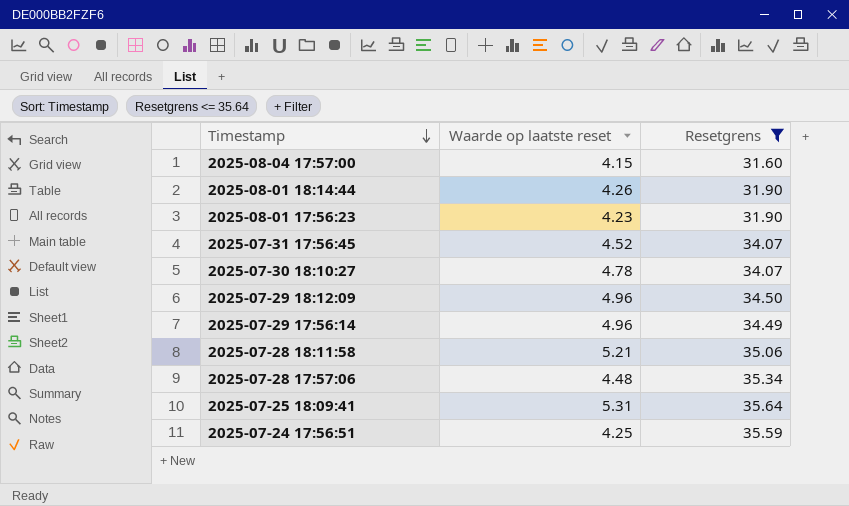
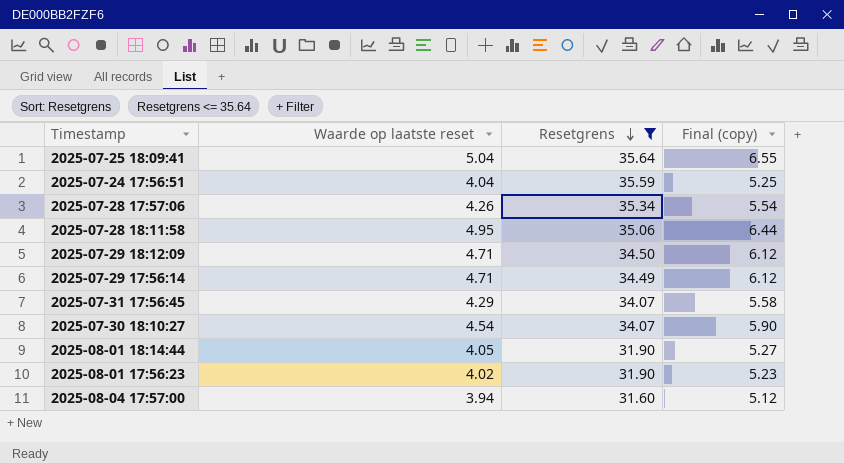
row order: Timestamp descending -> Resetgrens descending
column Final (copy) | formula: none -> [Waarde op laatste reset] * 1.3
2025-07-25 18:09:41 | Waarde op laatste reset: 5.31 -> 5.04
2025-07-24 17:56:51 | Waarde op laatste reset: 4.25 -> 4.04
2025-07-28 17:57:06 | Waarde op laatste reset: 4.48 -> 4.26
2025-07-28 18:11:58 | Waarde op laatste reset: 5.21 -> 4.95
2025-07-29 18:12:09 | Waarde op laatste reset: 4.96 -> 4.71
2025-07-29 17:56:14 | Waarde op laatste reset: 4.96 -> 4.71
2025-07-31 17:56:45 | Waarde op laatste reset: 4.52 -> 4.29
2025-07-30 18:10:27 | Waarde op laatste reset: 4.78 -> 4.54
2025-08-01 18:14:44 | Waarde op laatste reset: 4.26 -> 4.05
2025-08-01 17:56:23 | Waarde op laatste reset: 4.23 -> 4.02
2025-08-04 17:57:00 | Waarde op laatste reset: 4.15 -> 3.94

